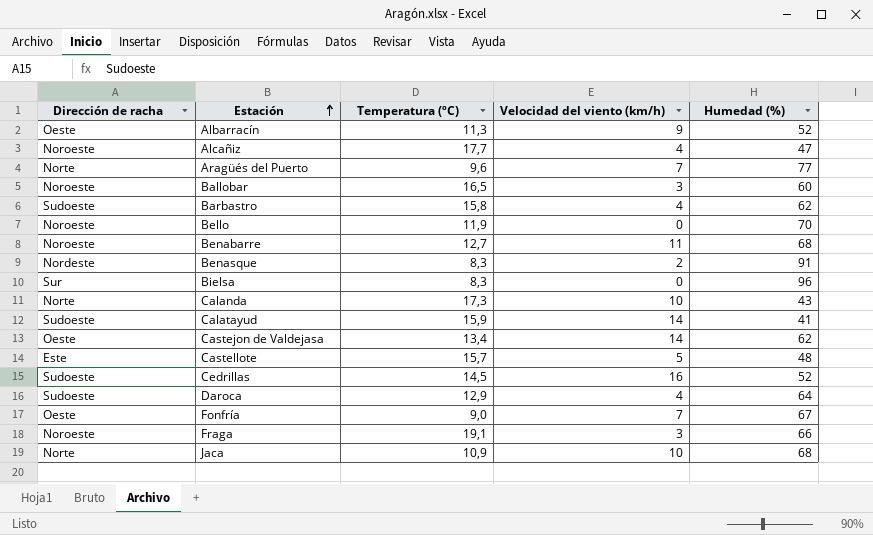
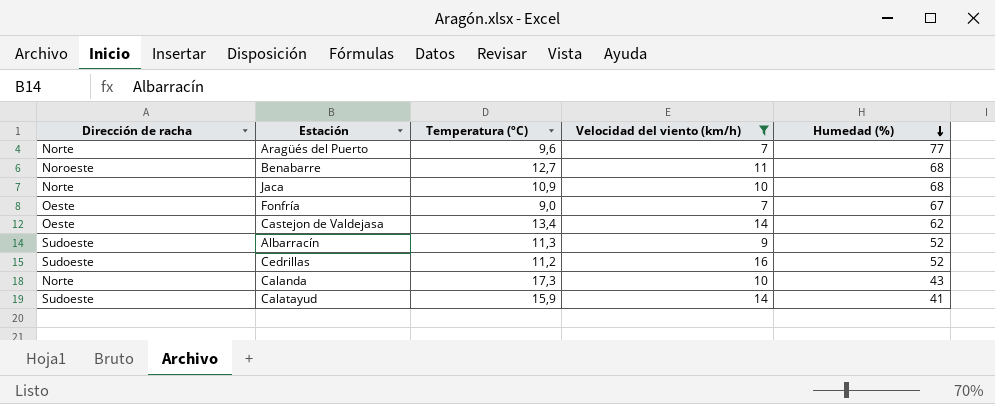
filter: none -> Velocidad del viento (km/h) >= 7
row order: Estación ascending -> Humedad (%) descending
Albarracín | Dirección de racha: Oeste -> Sudoeste
Cedrillas | Temperatura (ºC): 14,5 -> 11,2

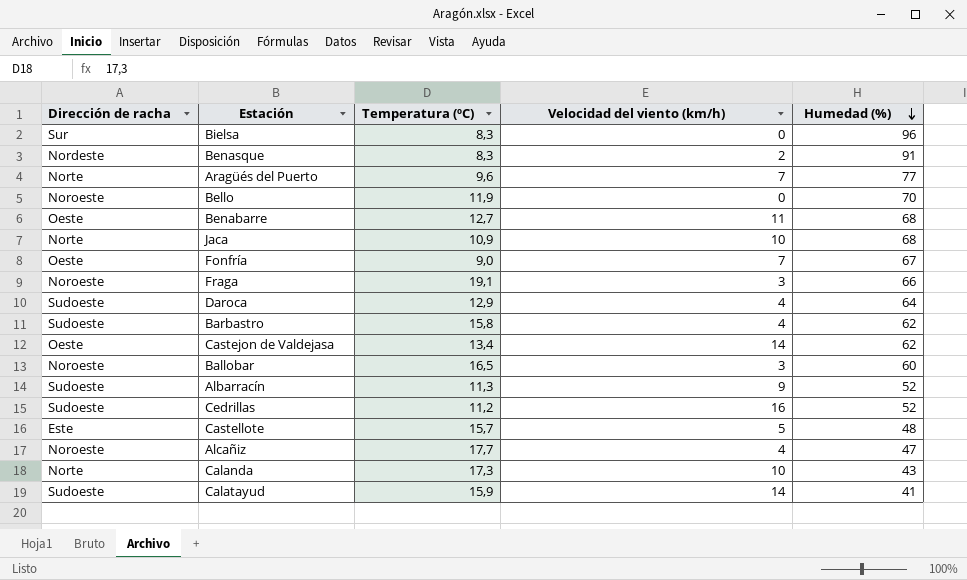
filter: Velocidad del viento (km/h) >= 7 -> none
Benabarre | Dirección de racha: Noroeste -> Oeste

